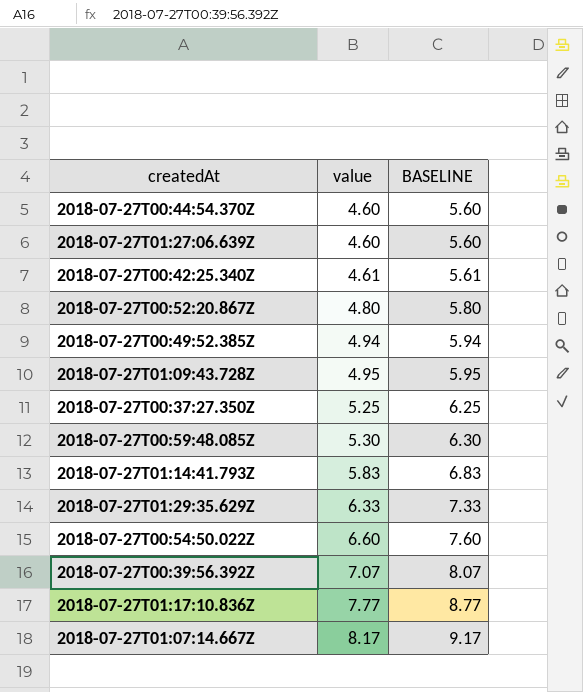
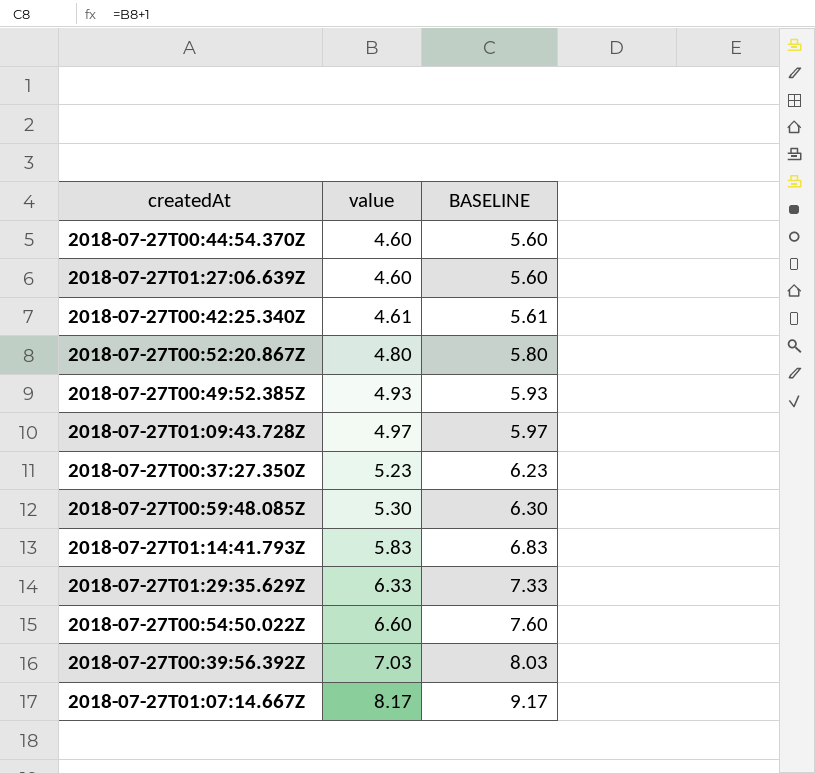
row 2018-07-27T01:17:10.836Z: 7.77 | 8.77 -> none
2018-07-27T00:49:52.385Z | value: 4.94 -> 4.93
2018-07-27T00:49:52.385Z | BASELINE: 5.94 -> 5.93
2018-07-27T01:09:43.728Z | value: 4.95 -> 4.97
2018-07-27T01:09:43.728Z | BASELINE: 5.95 -> 5.97
2018-07-27T00:37:27.350Z | value: 5.25 -> 5.23
2018-07-27T00:37:27.350Z | BASELINE: 6.25 -> 6.23
2018-07-27T00:39:56.392Z | value: 7.07 -> 7.03
2018-07-27T00:39:56.392Z | BASELINE: 8.07 -> 8.03

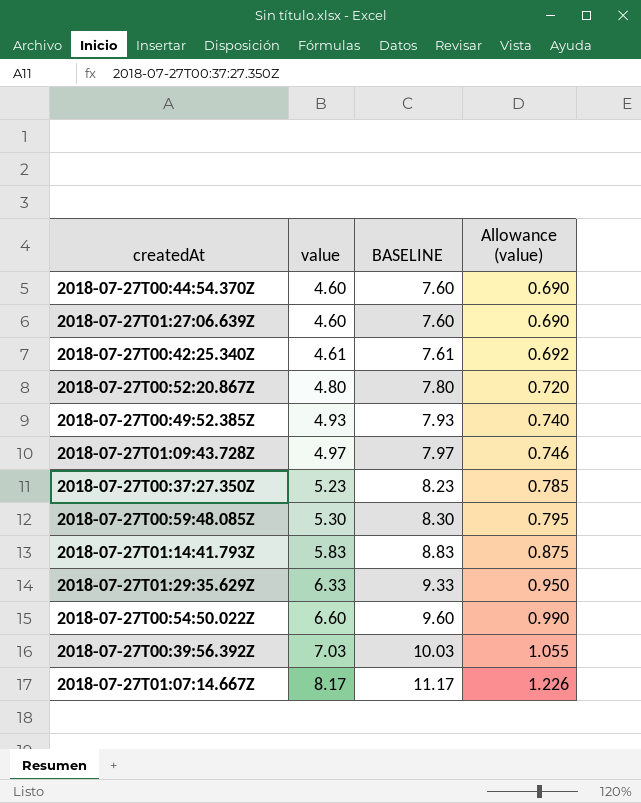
column BASELINE | formula: [value] + 1 -> [value] + 3
column Allowance (value) | formula: none -> [value] * 0.15

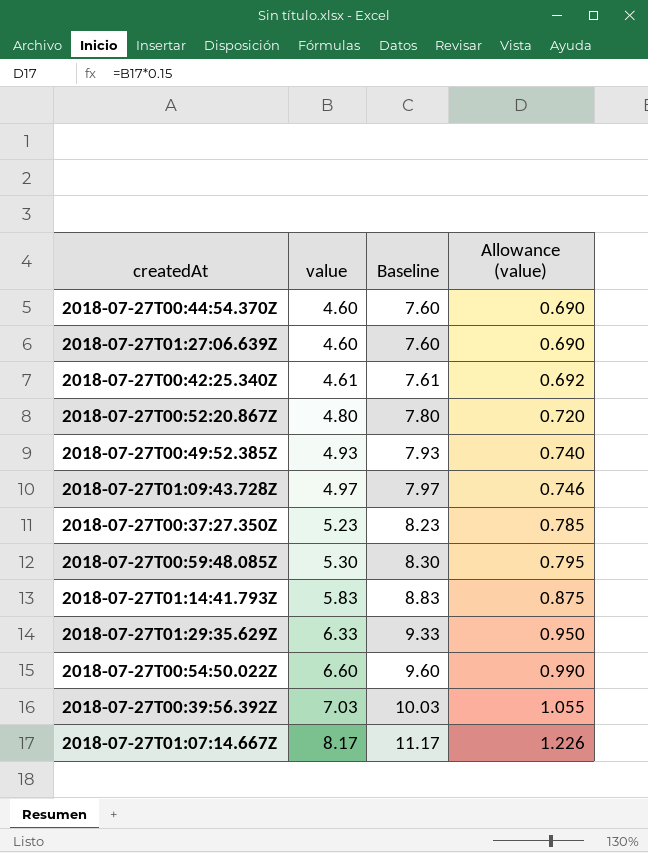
column name: BASELINE -> Baseline

